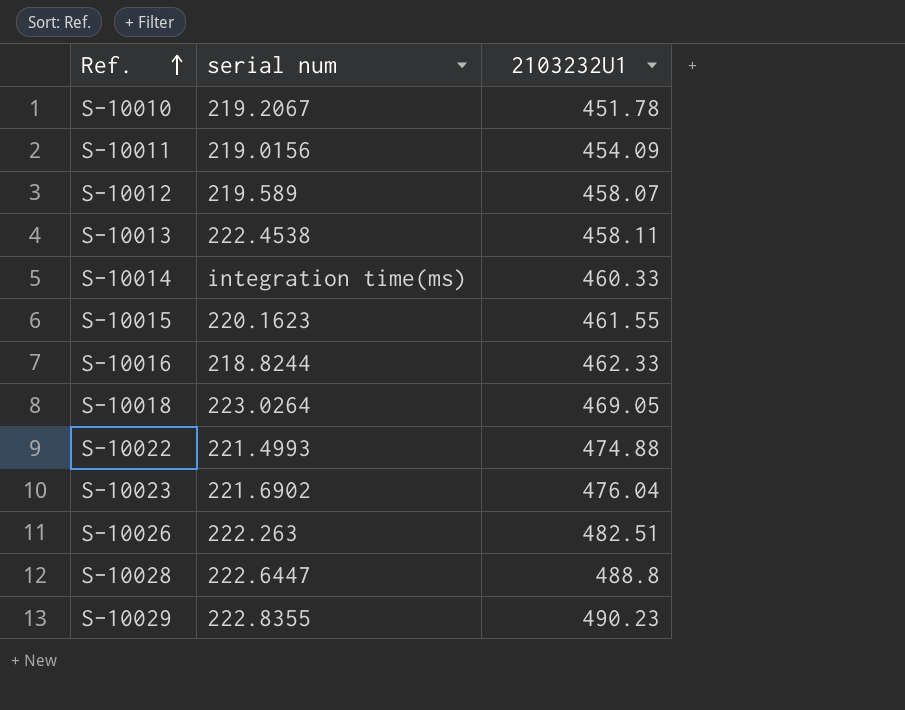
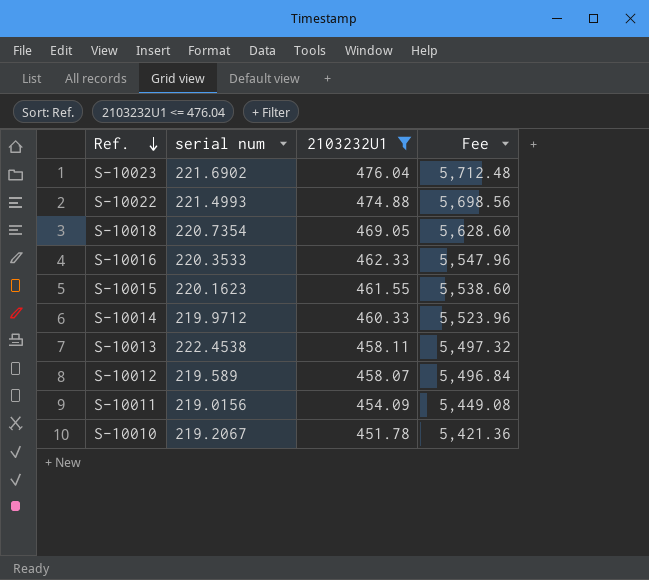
filter: none -> 2103232U1 <= 476.04
row order: Ref. ascending -> Ref. descending
column Fee | formula: none -> [2103232U1] * 12
S-10018 | serial num: 223.0264 -> 220.7354
S-10016 | serial num: 218.8244 -> 220.3533
S-10014 | serial num: integration time(ms) -> 219.9712

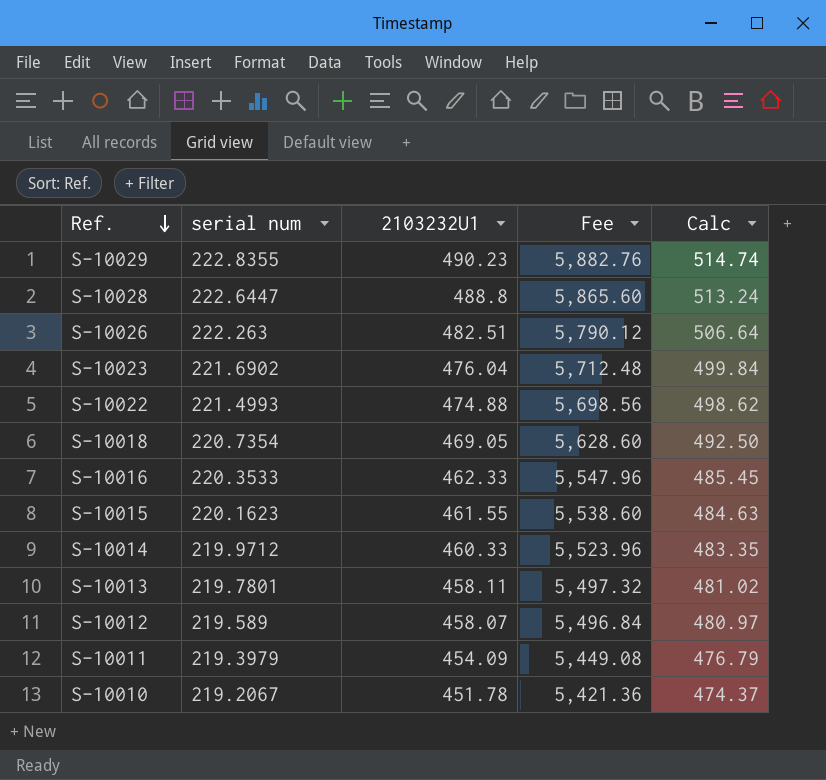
filter: 2103232U1 <= 476.04 -> none
column Calc | formula: none -> [2103232U1] * 1.05
S-10013 | serial num: 222.4538 -> 219.7801
S-10011 | serial num: 219.0156 -> 219.3979

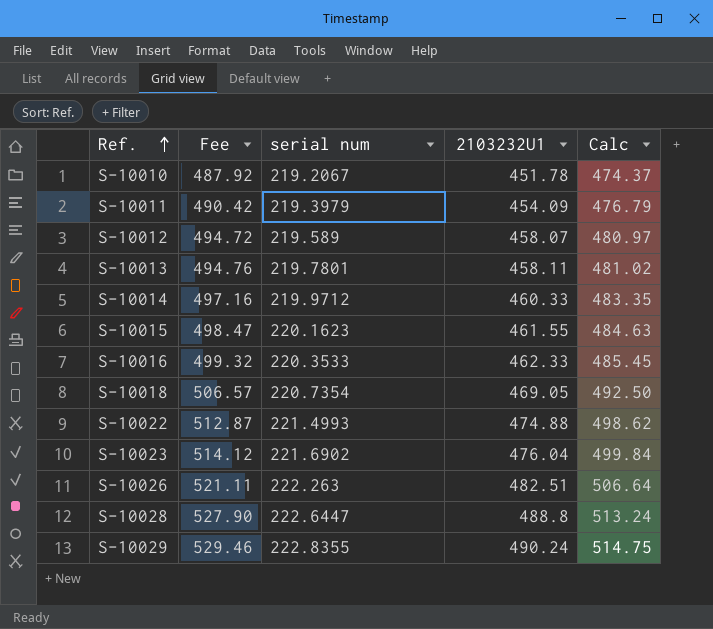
row order: Ref. descending -> Ref. ascending
column Fee | formula: [2103232U1] * 12 -> [2103232U1] * 1.08
column Fee | position: 4 -> 2
S-10029 | 2103232U1: 490.23 -> 490.24
S-10029 | Calc: 514.74 -> 514.75

